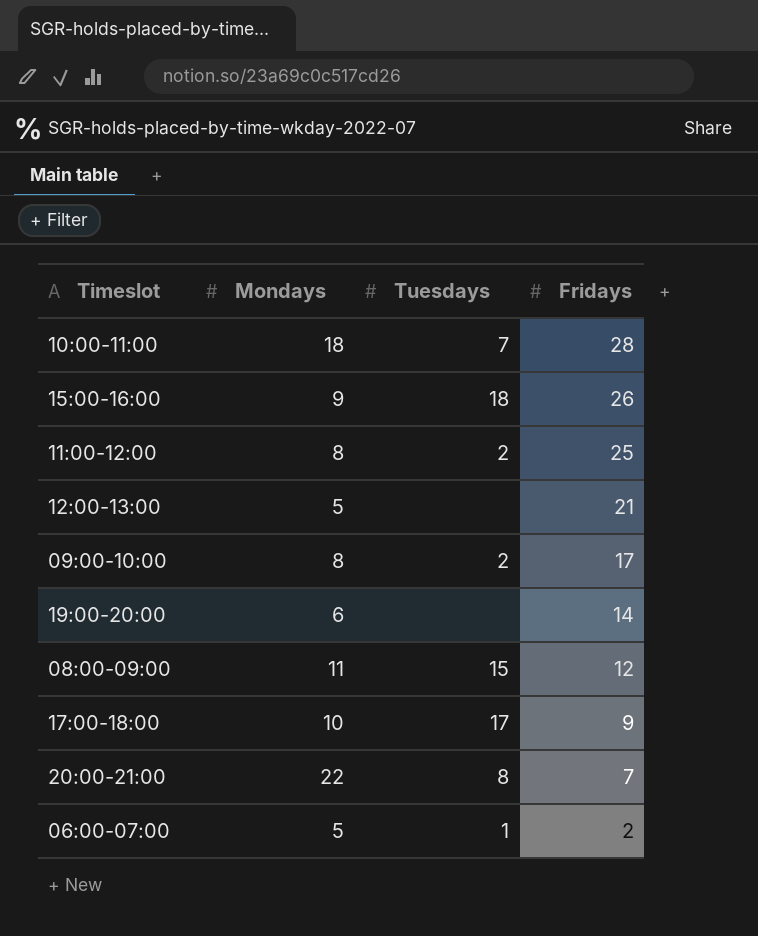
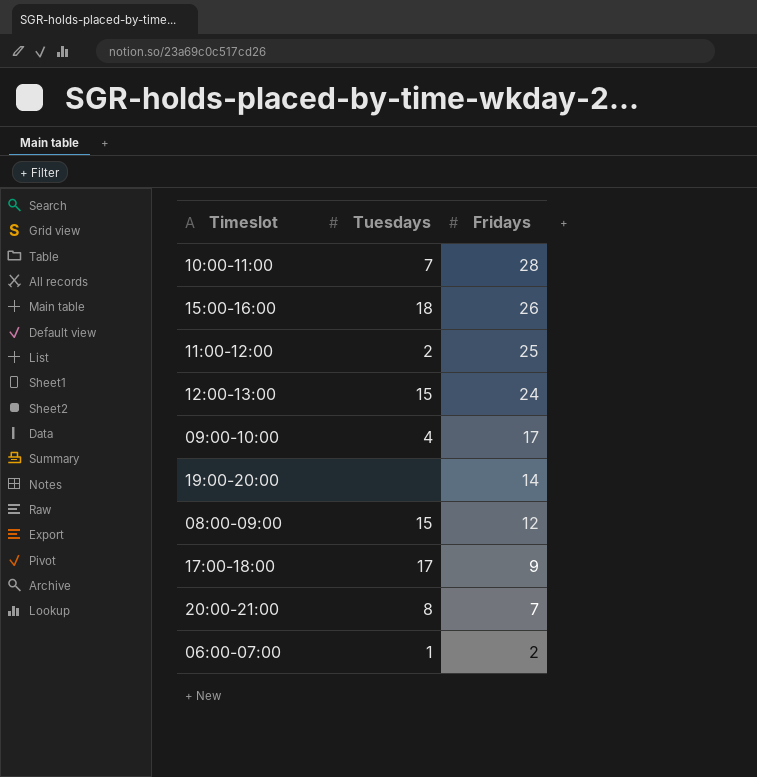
column Mondays | position: 2 -> none
12:00-13:00 | Tuesdays: none -> 15
12:00-13:00 | Fridays: 21 -> 24
09:00-10:00 | Tuesdays: 2 -> 4

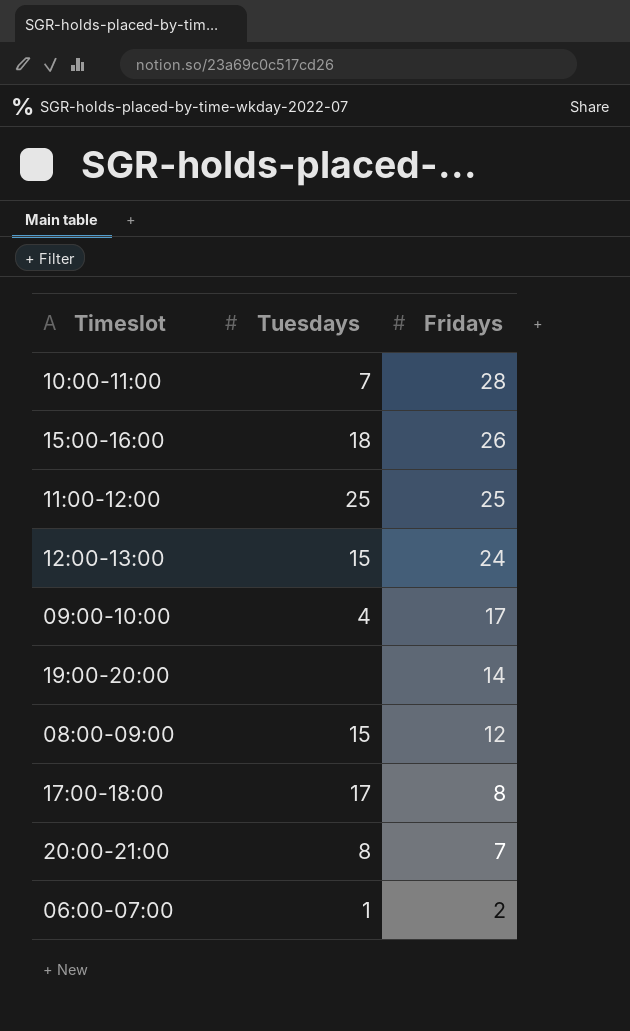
11:00-12:00 | Tuesdays: 2 -> 25
17:00-18:00 | Fridays: 9 -> 8

